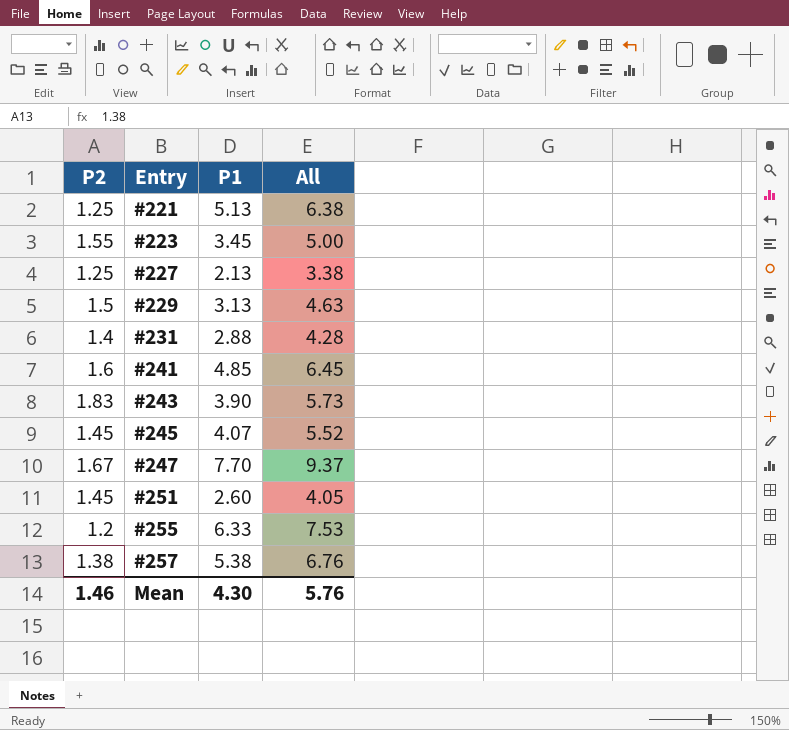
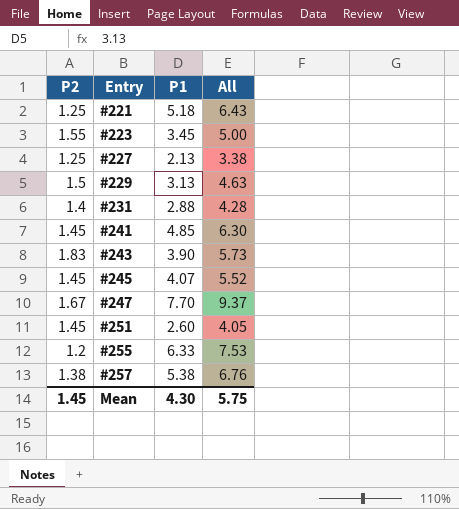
#221 | P1: 5.13 -> 5.18
#221 | All: 6.38 -> 6.43
#241 | P2: 1.6 -> 1.45
#241 | All: 6.45 -> 6.30
Mean | P2: 1.46 -> 1.45
Mean | All: 5.76 -> 5.75

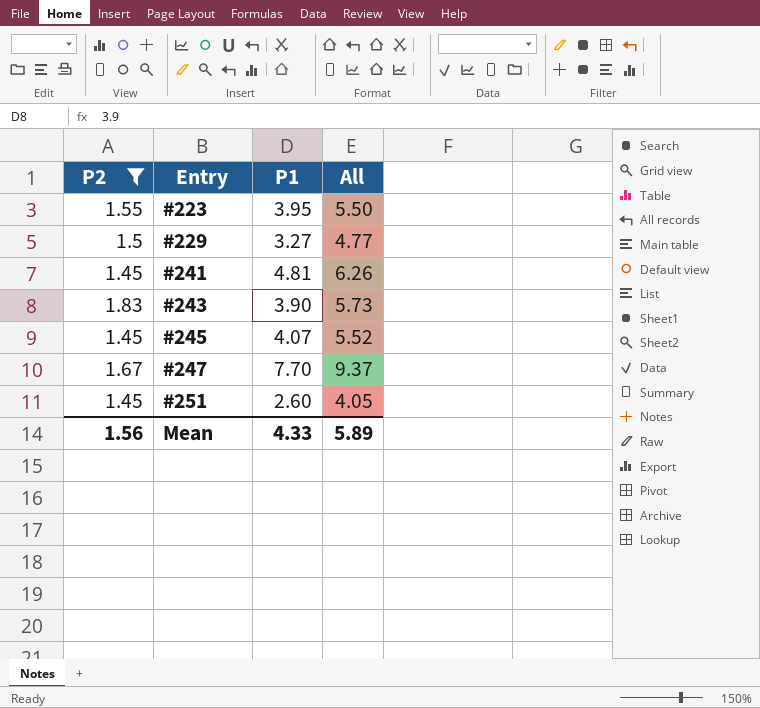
filter: none -> P2 >= 1.45
#223 | P1: 3.45 -> 3.95
#223 | All: 5.00 -> 5.50
#229 | P1: 3.13 -> 3.27
#229 | All: 4.63 -> 4.77
#241 | P1: 4.85 -> 4.81
#241 | All: 6.30 -> 6.26
Mean | P2: 1.45 -> 1.56
Mean | P1: 4.30 -> 4.33
Mean | All: 5.75 -> 5.89

